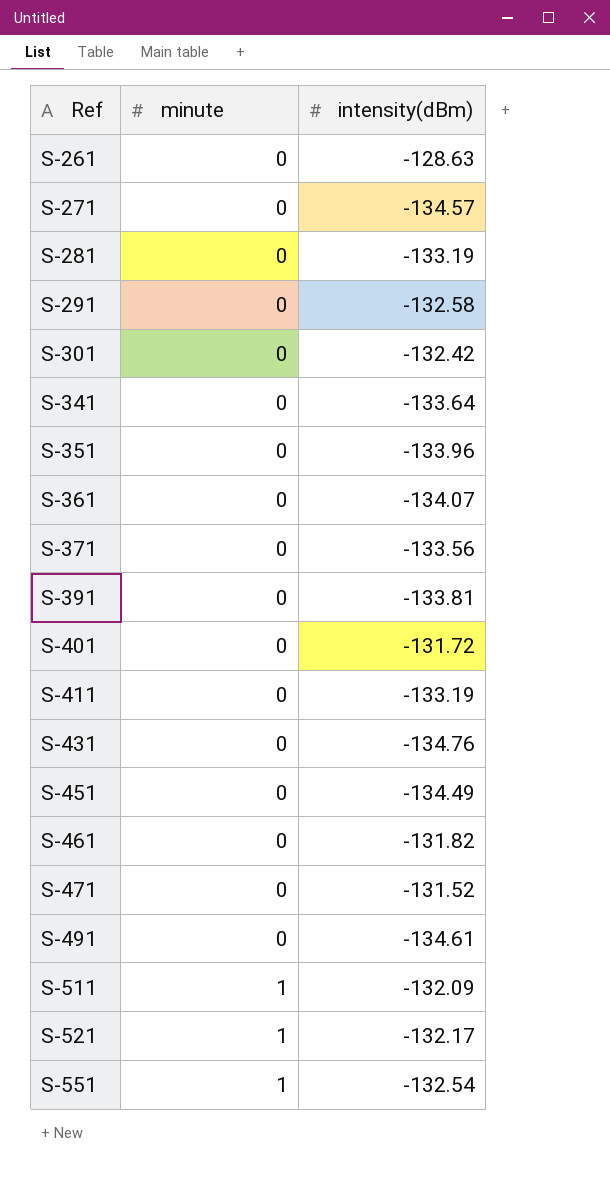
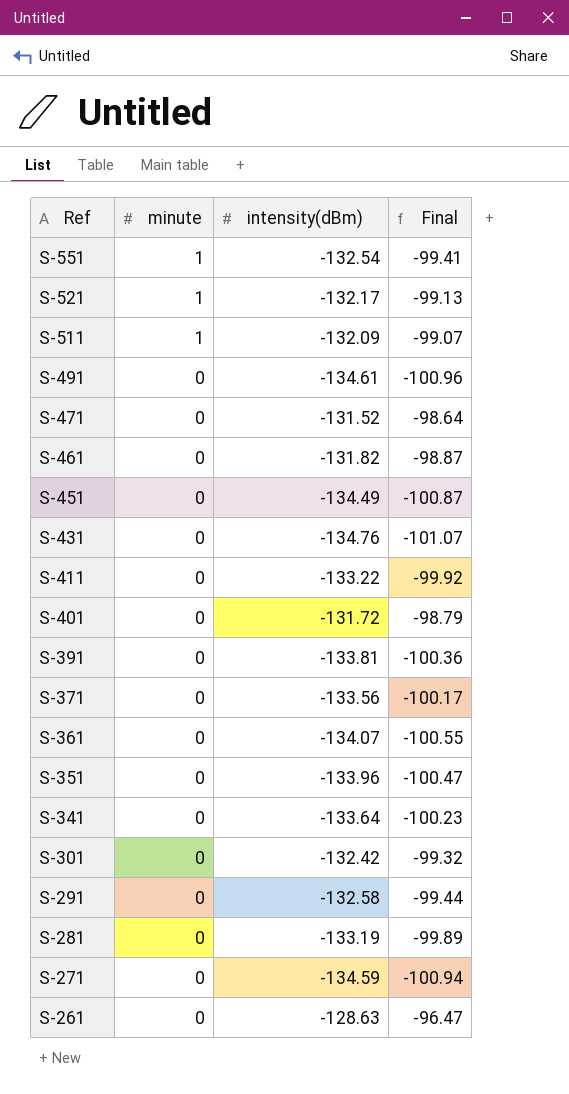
row order: Ref ascending -> Ref descending
column Final | formula: none -> [intensity(dBm)] * 0.75
S-411 | intensity(dBm): -133.19 -> -133.22
S-271 | intensity(dBm): -134.57 -> -134.59

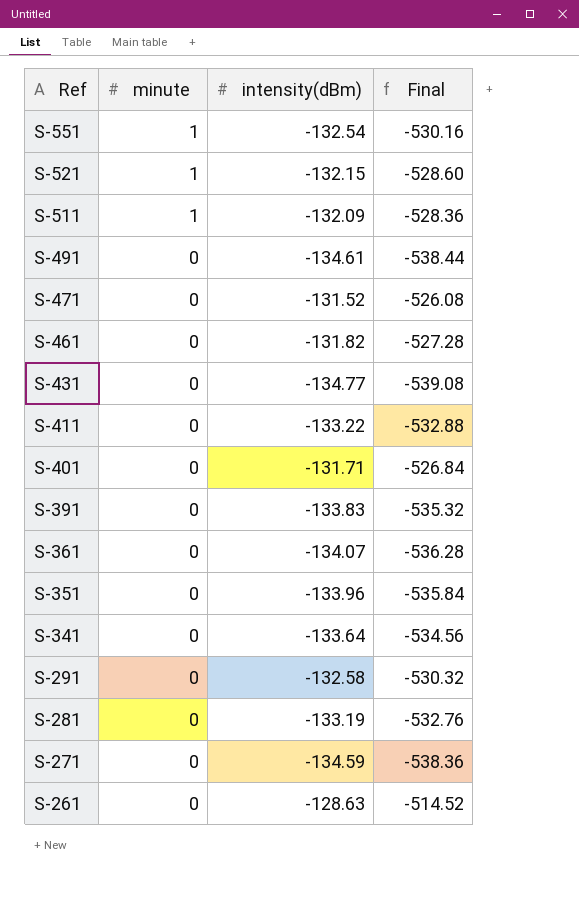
column Final | formula: [intensity(dBm)] * 0.75 -> [intensity(dBm)] * 4
row S-451: 0 | -134.49 | -100.87 -> none
row S-371: 0 | -133.56 | -100.17 -> none
row S-301: 0 | -132.42 | -99.32 -> none
S-521 | intensity(dBm): -132.17 -> -132.15
S-431 | intensity(dBm): -134.76 -> -134.77
S-401 | intensity(dBm): -131.72 -> -131.71
S-391 | intensity(dBm): -133.81 -> -133.83

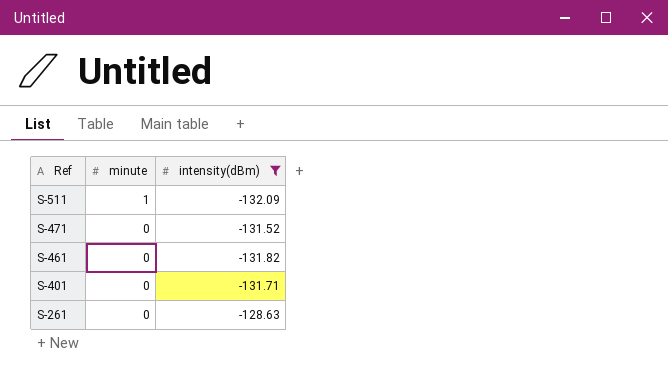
filter: none -> intensity(dBm) >= -132.09
column Final | formula: [intensity(dBm)] * 4 -> none

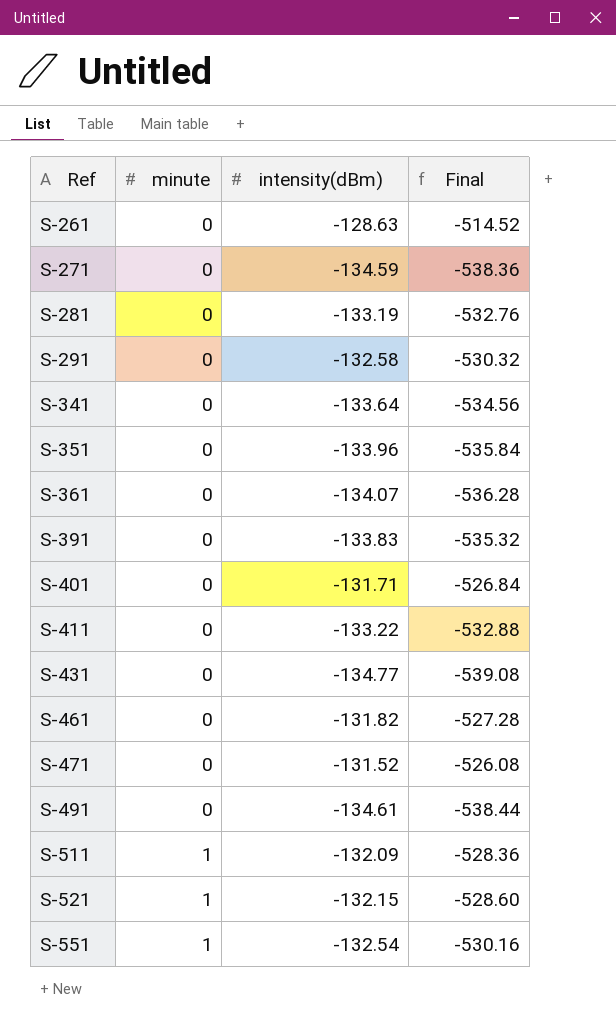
filter: intensity(dBm) >= -132.09 -> none
row order: Ref descending -> Ref ascending
column Final | formula: none -> [intensity(dBm)] * 4

